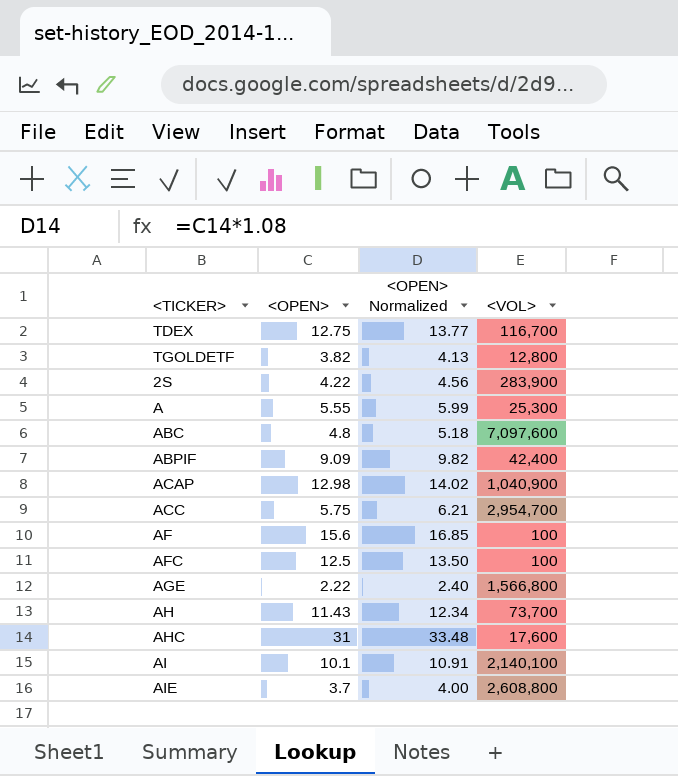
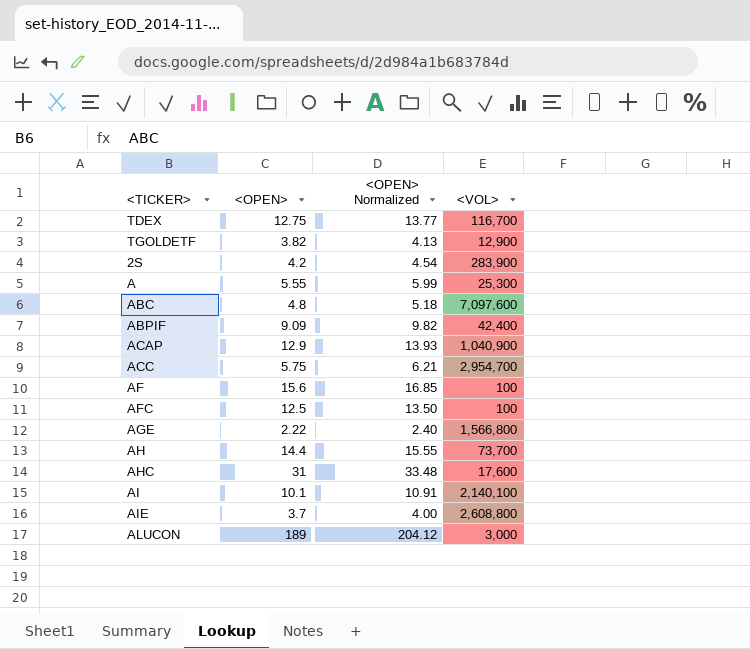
TGOLDETF | <VOL>: 12,800 -> 12,900
2S | <OPEN>: 4.22 -> 4.2
2S | <OPEN> Normalized: 4.56 -> 4.54
ACAP | <OPEN>: 12.98 -> 12.9
ACAP | <OPEN> Normalized: 14.02 -> 13.93
AH | <OPEN>: 11.43 -> 14.4
AH | <OPEN> Normalized: 12.34 -> 15.55
row ALUCON: none -> 189 | 204.12 | 3,000

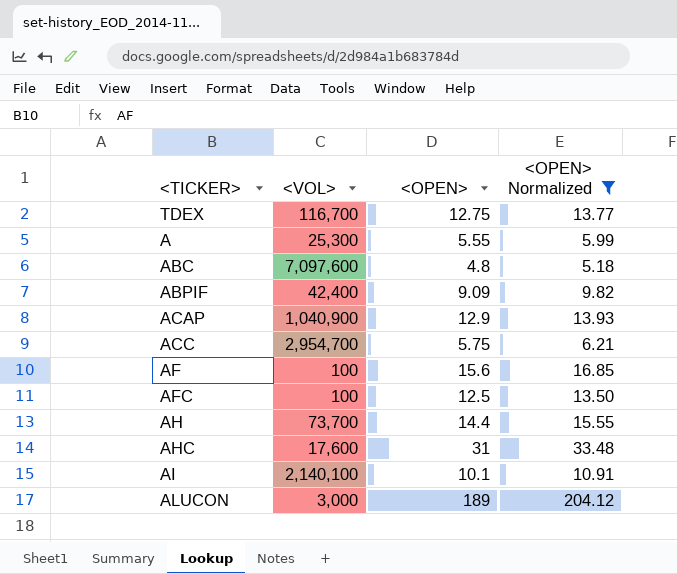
filter: none -> <OPEN> Normalized >= 5.18
column <VOL> | position: 4 -> 2

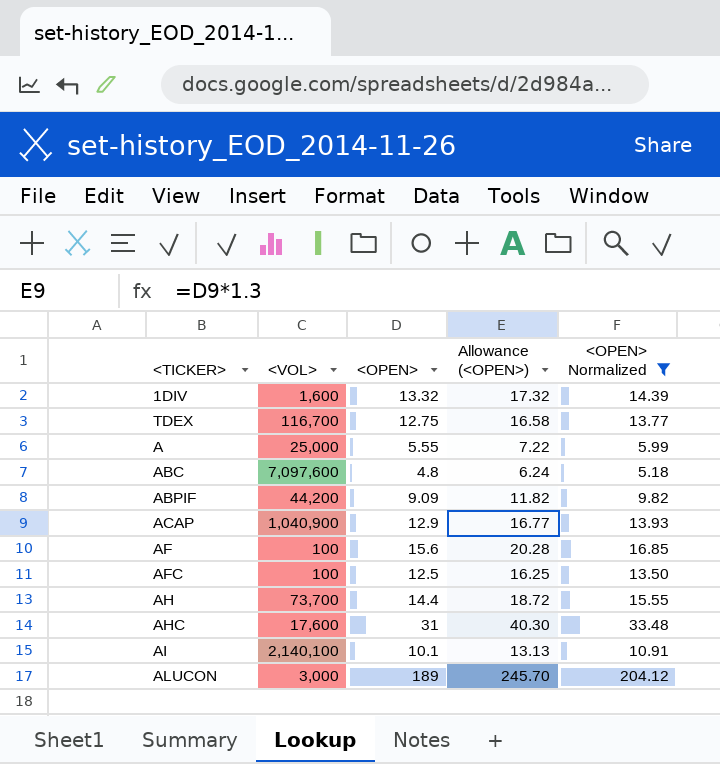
column Allowance (<OPEN>) | formula: none -> [<OPEN>] * 1.3
row ACC: 2,954,700 | 5.75 | 6.21 -> none
row 1DIV: none -> 1,600 | 13.32 | 17.32 | 14.39
A | <VOL>: 25,300 -> 25,000
ABPIF | <VOL>: 42,400 -> 44,200

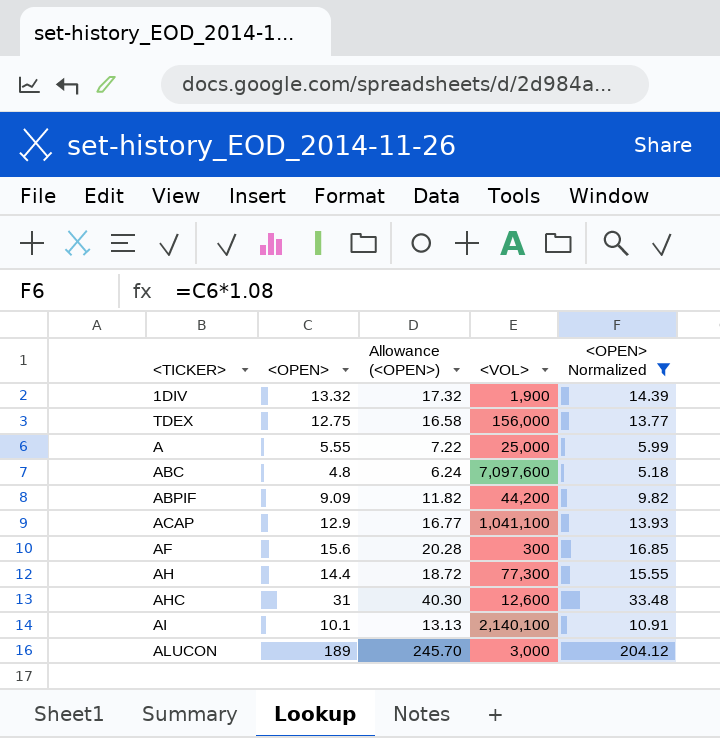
column <VOL> | position: 2 -> 4
row AFC: 100 | 12.5 | 16.25 | 13.50 -> none
1DIV | <VOL>: 1,600 -> 1,900
TDEX | <VOL>: 116,700 -> 156,000
ACAP | <VOL>: 1,040,900 -> 1,041,100
AF | <VOL>: 100 -> 300
AH | <VOL>: 73,700 -> 77,300
AHC | <VOL>: 17,600 -> 12,600

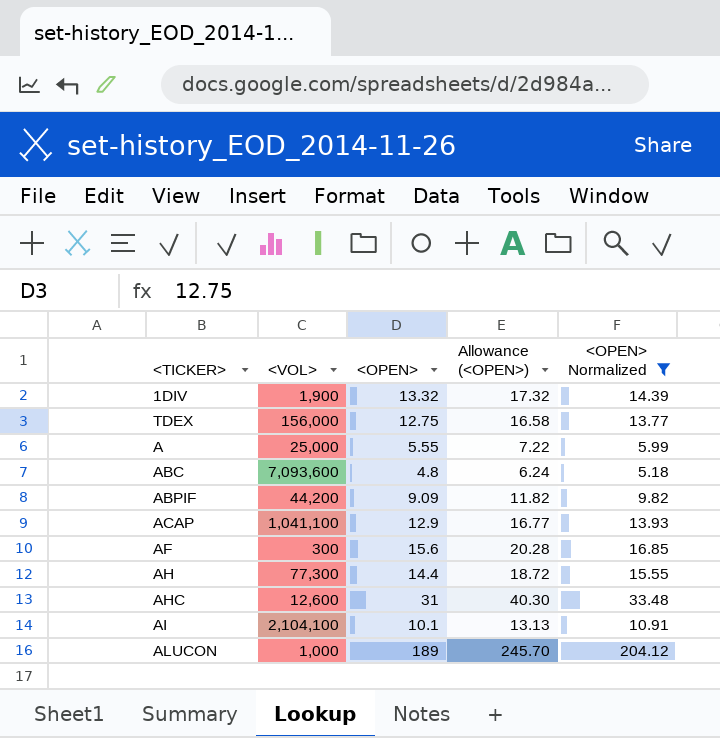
column <VOL> | position: 4 -> 2
ABC | <VOL>: 7,097,600 -> 7,093,600
AI | <VOL>: 2,140,100 -> 2,104,100
ALUCON | <VOL>: 3,000 -> 1,000

